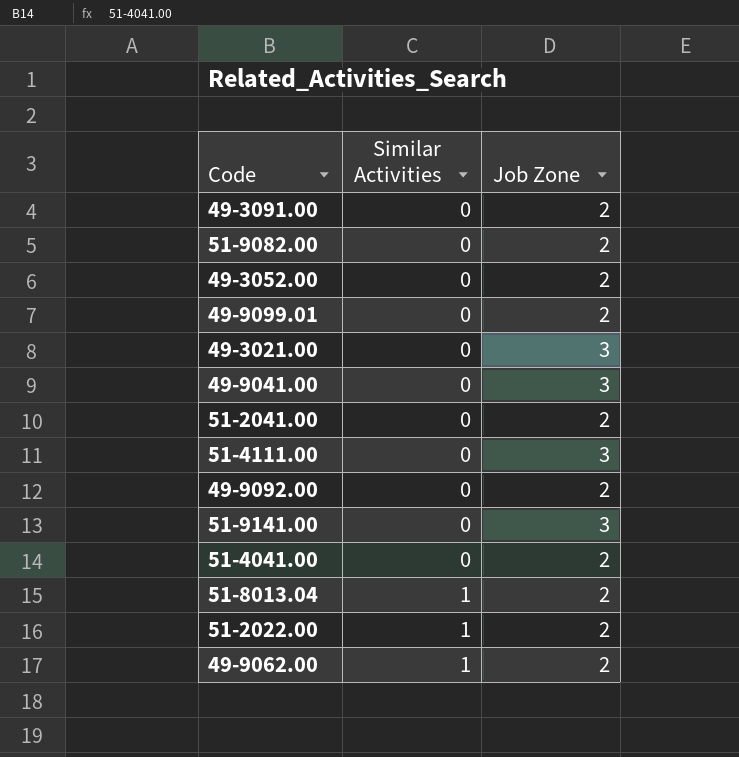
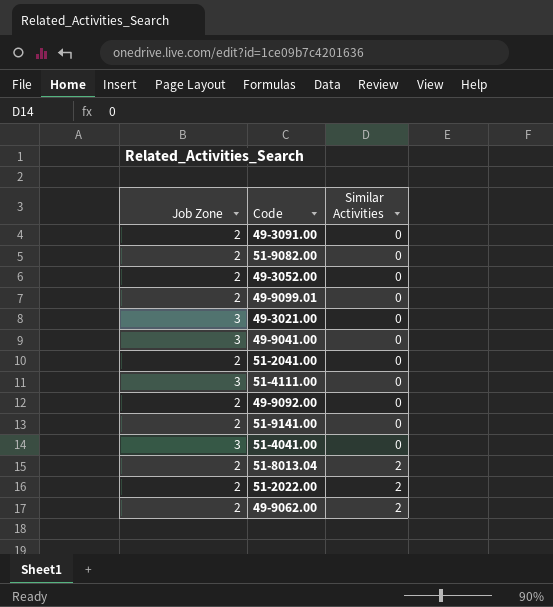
column Job Zone | position: 3 -> 1
51-9141.00 | Job Zone: 3 -> 2
51-4041.00 | Job Zone: 2 -> 3
51-8013.04 | Similar Activities: 1 -> 2
51-2022.00 | Similar Activities: 1 -> 2
49-9062.00 | Similar Activities: 1 -> 2

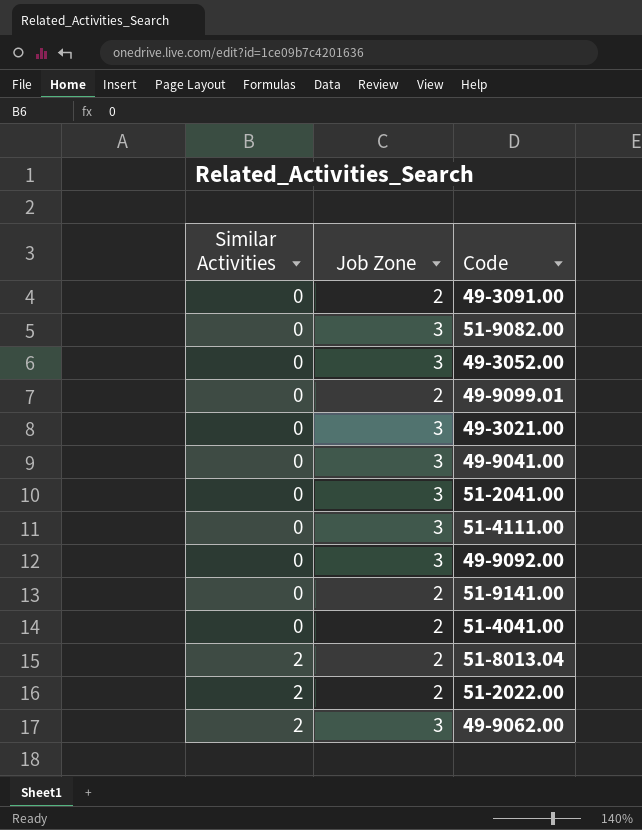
column Similar Activities | position: 3 -> 1
51-9082.00 | Job Zone: 2 -> 3
49-3052.00 | Job Zone: 2 -> 3
51-2041.00 | Job Zone: 2 -> 3
49-9092.00 | Job Zone: 2 -> 3
51-4041.00 | Job Zone: 3 -> 2
49-9062.00 | Job Zone: 2 -> 3

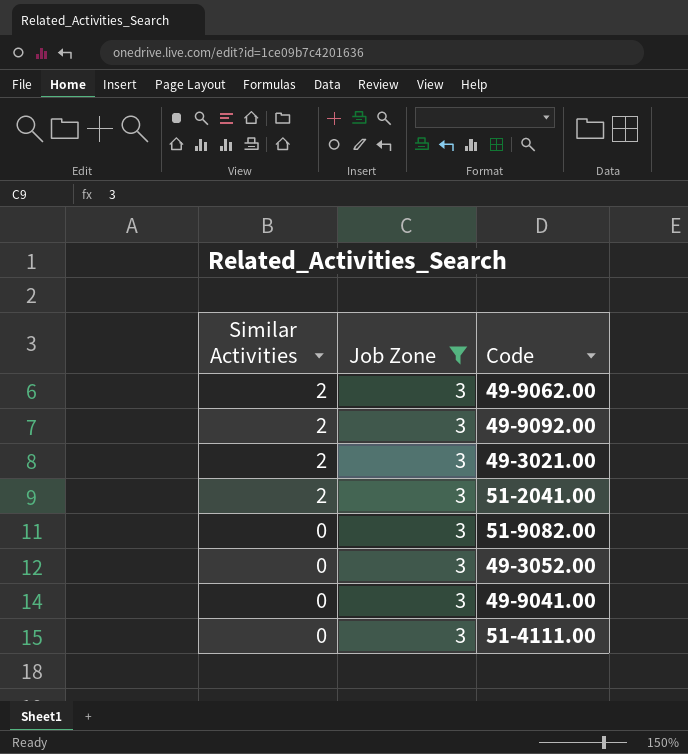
filter: none -> Job Zone = 3
row order: Similar Activities ascending -> Similar Activities descending
49-9092.00 | Similar Activities: 0 -> 2
49-3021.00 | Similar Activities: 0 -> 2
51-2041.00 | Similar Activities: 0 -> 2

